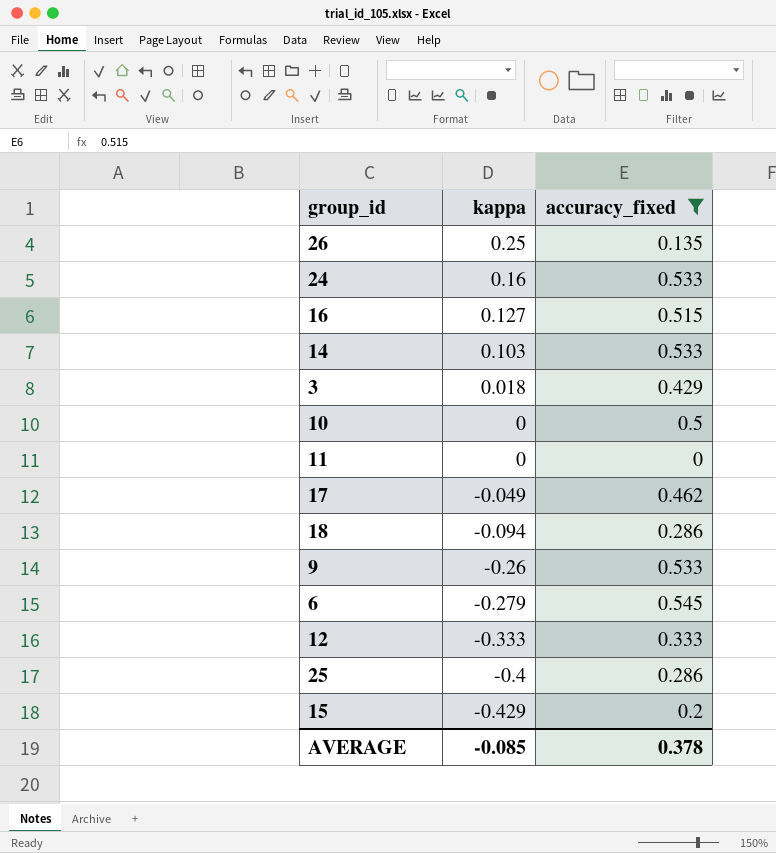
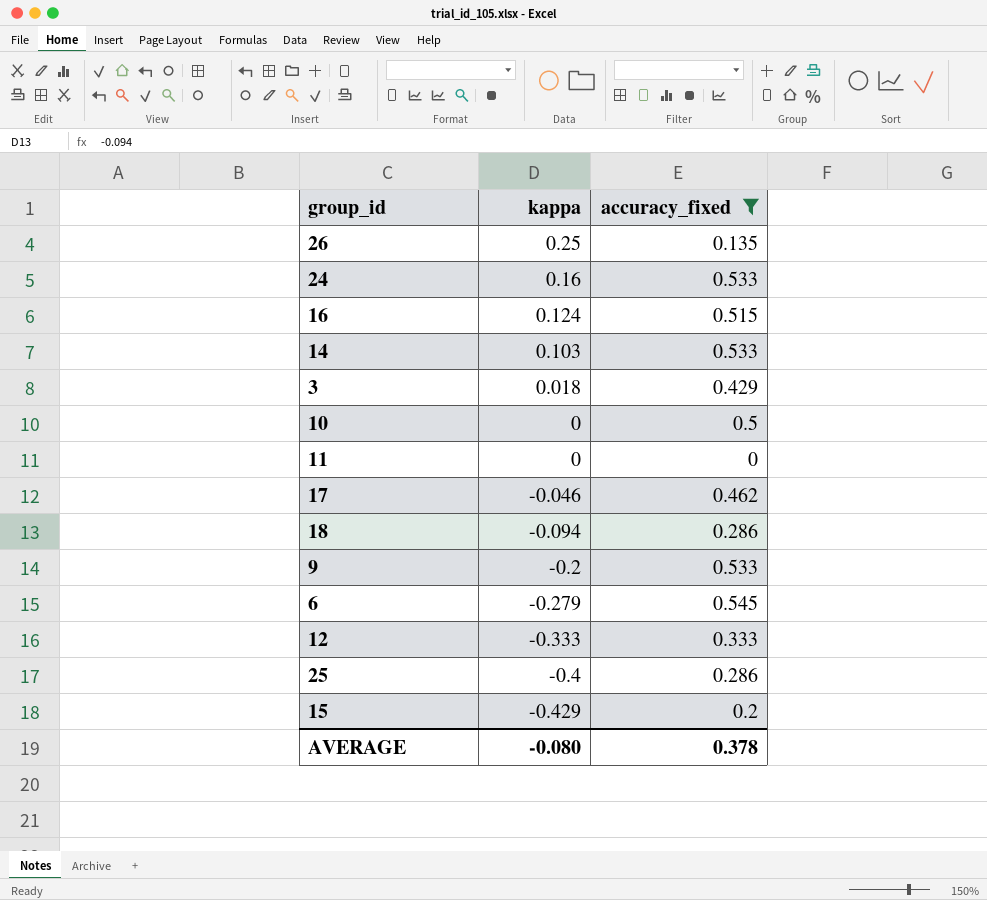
16 | kappa: 0.127 -> 0.124
17 | kappa: -0.049 -> -0.046
9 | kappa: -0.26 -> -0.2
AVERAGE | kappa: -0.085 -> -0.080

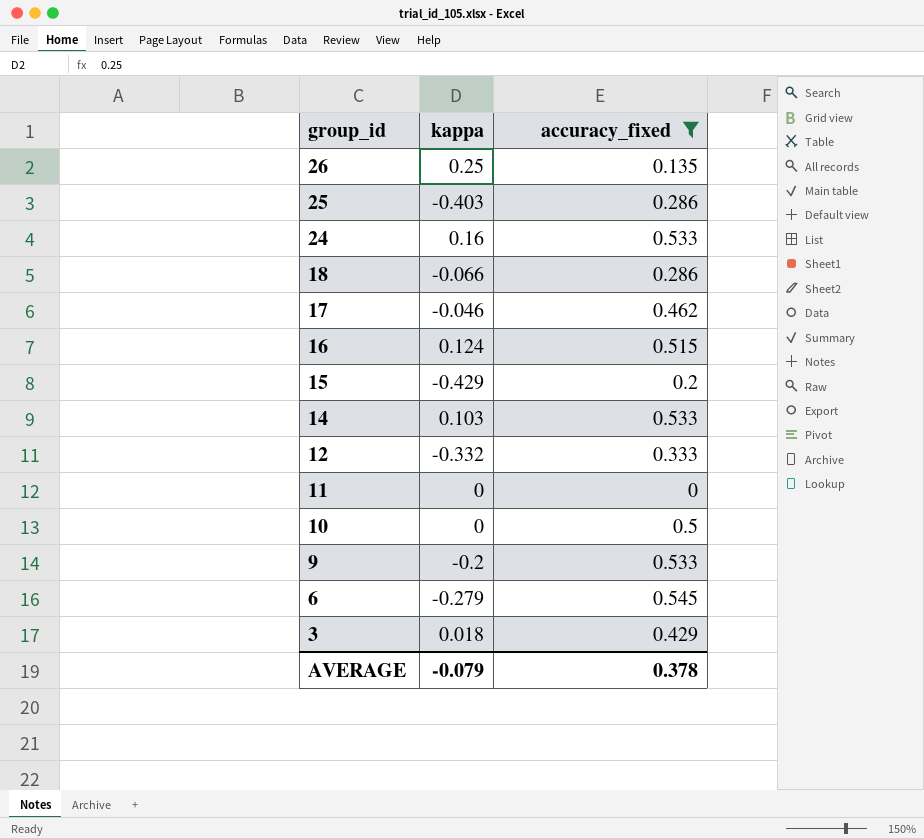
row order: kappa descending -> group_id descending
25 | kappa: -0.4 -> -0.403
18 | kappa: -0.094 -> -0.066
12 | kappa: -0.333 -> -0.332
AVERAGE | kappa: -0.080 -> -0.079

